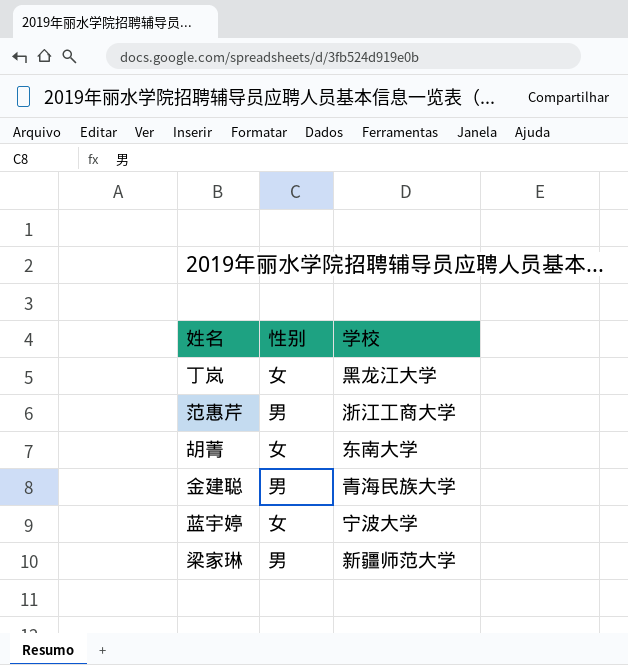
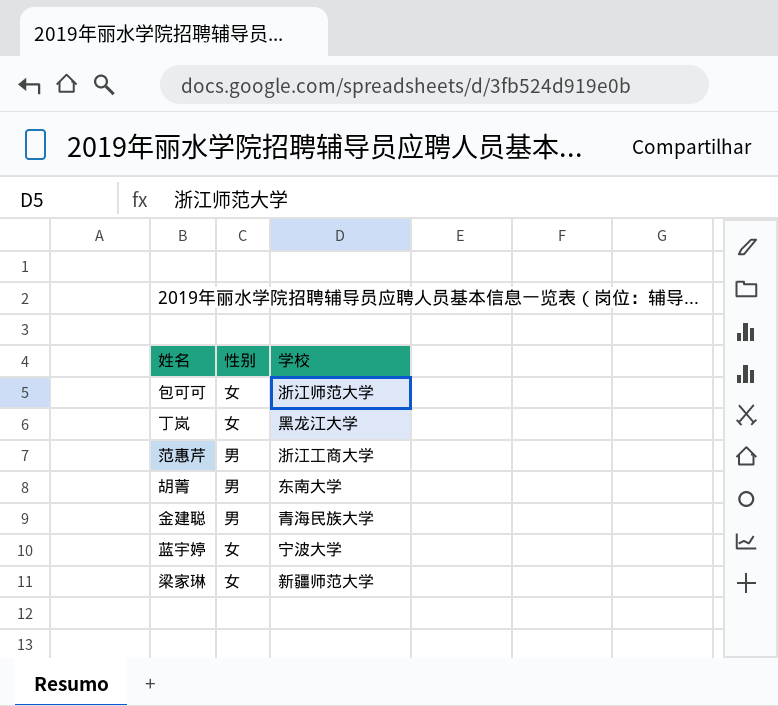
row 包可可: none -> 女 | 浙江师范大学
胡菁 | 性别: 女 -> 男
梁家琳 | 性别: 男 -> 女

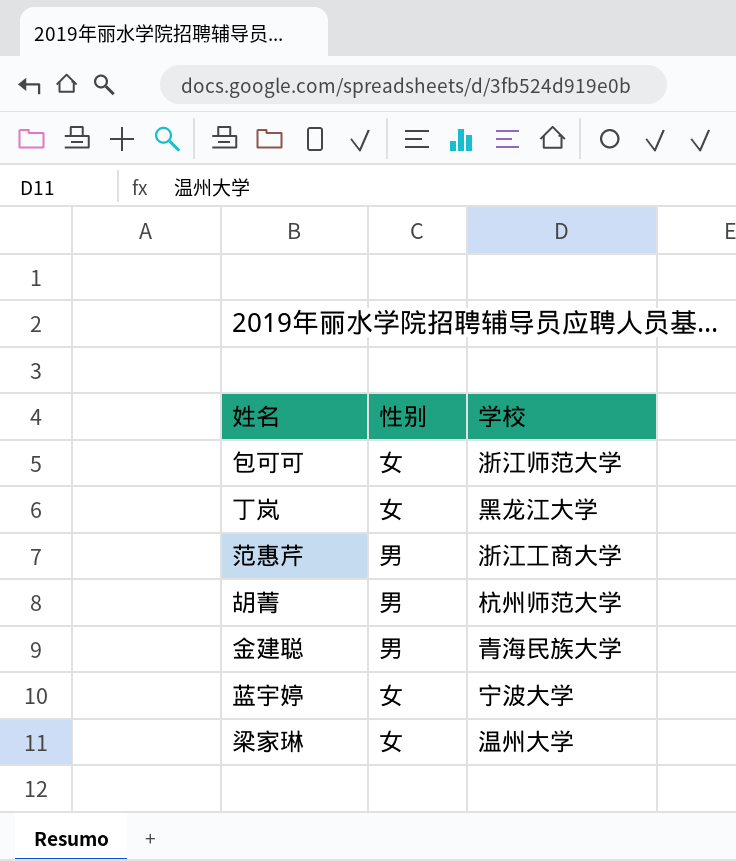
胡菁 | 学校: 东南大学 -> 杭州师范大学
梁家琳 | 学校: 新疆师范大学 -> 温州大学

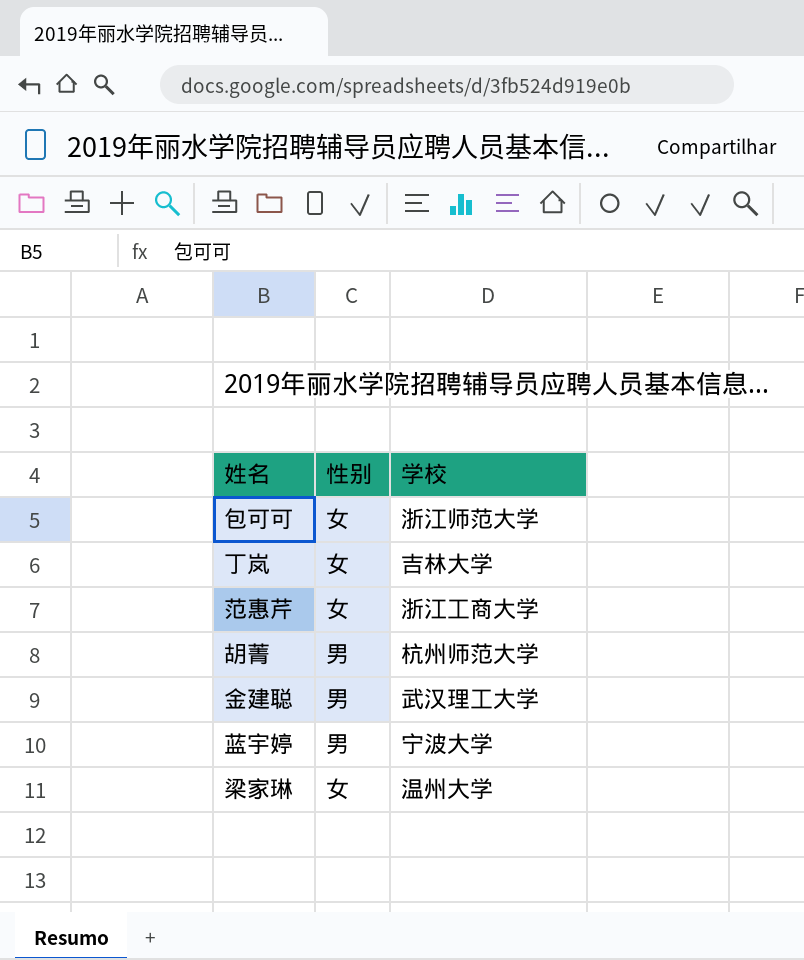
丁岚 | 学校: 黑龙江大学 -> 吉林大学
范惠芹 | 性别: 男 -> 女
金建聪 | 学校: 青海民族大学 -> 武汉理工大学
蓝宇婷 | 性别: 女 -> 男

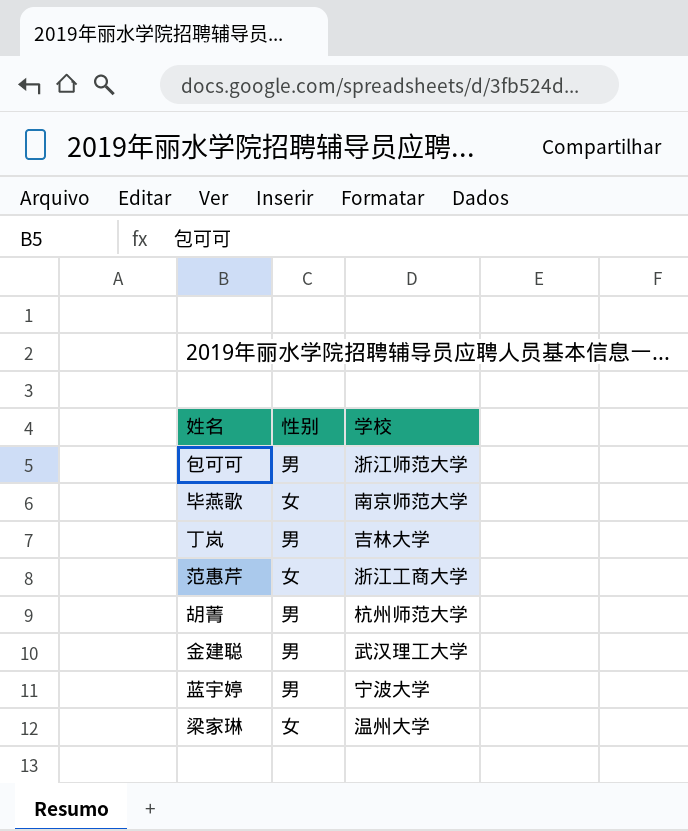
包可可 | 性别: 女 -> 男
row 毕燕歌: none -> 女 | 南京师范大学
丁岚 | 性别: 女 -> 男

